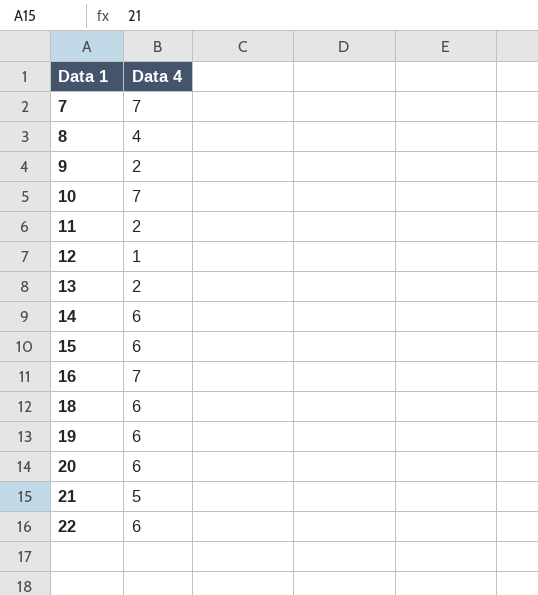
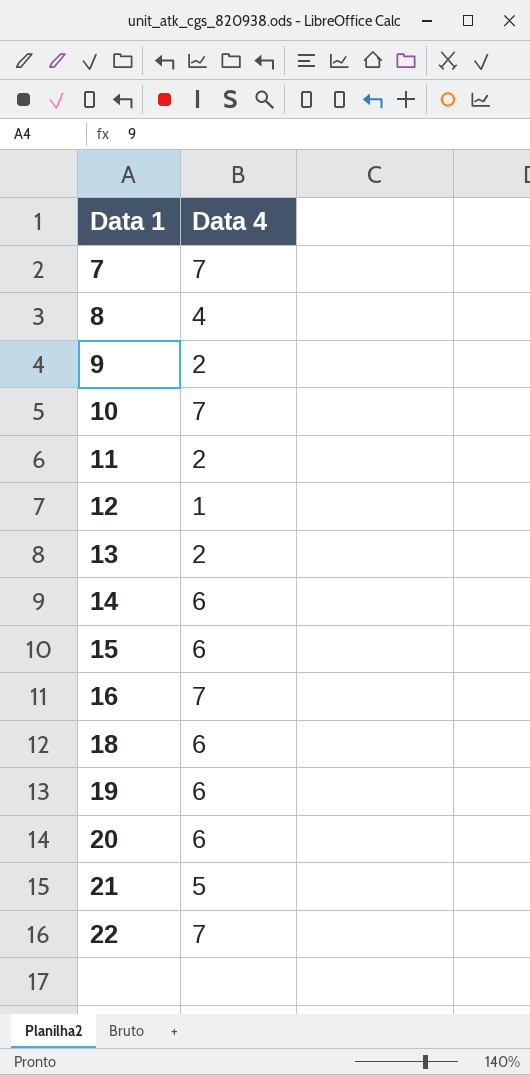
22 | Data 4: 6 -> 7

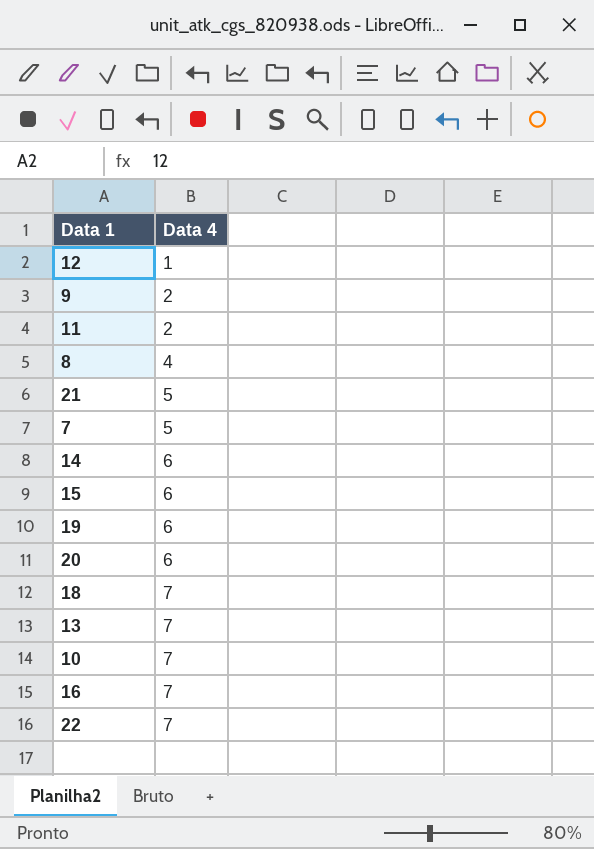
row order: Data 1 ascending -> Data 4 ascending
7 | Data 4: 7 -> 5
18 | Data 4: 6 -> 7
13 | Data 4: 2 -> 7

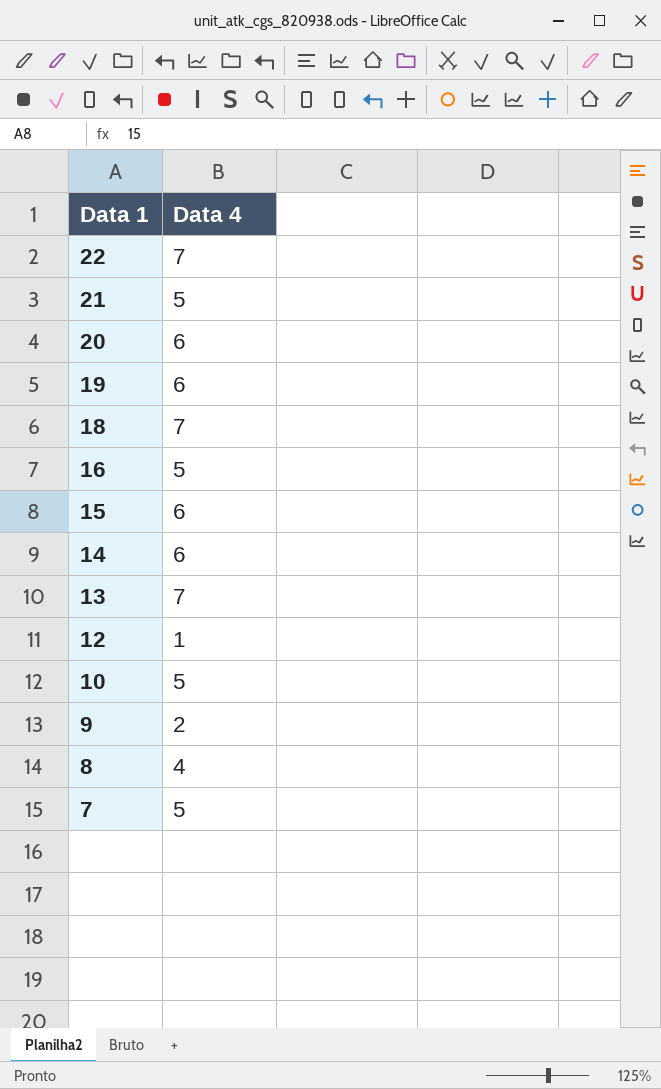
row order: Data 4 ascending -> Data 1 descending
row 11: 2 -> none
16 | Data 4: 7 -> 5
10 | Data 4: 7 -> 5

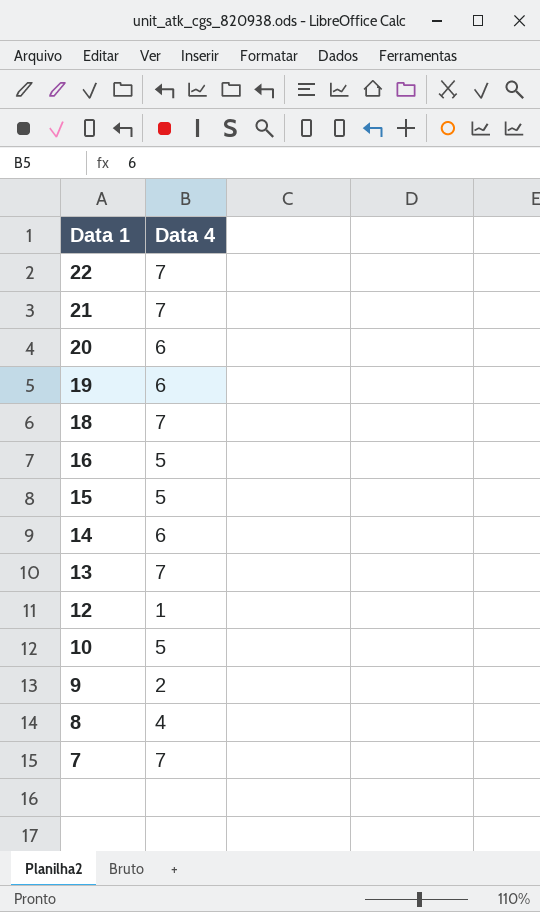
21 | Data 4: 5 -> 7
15 | Data 4: 6 -> 5
7 | Data 4: 5 -> 7

